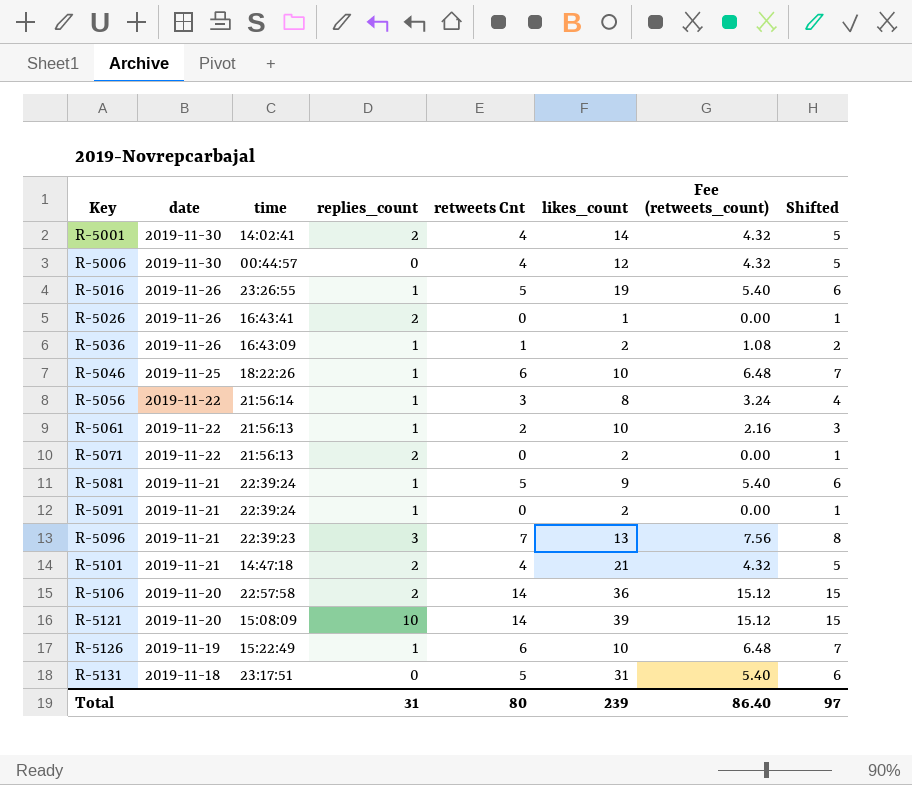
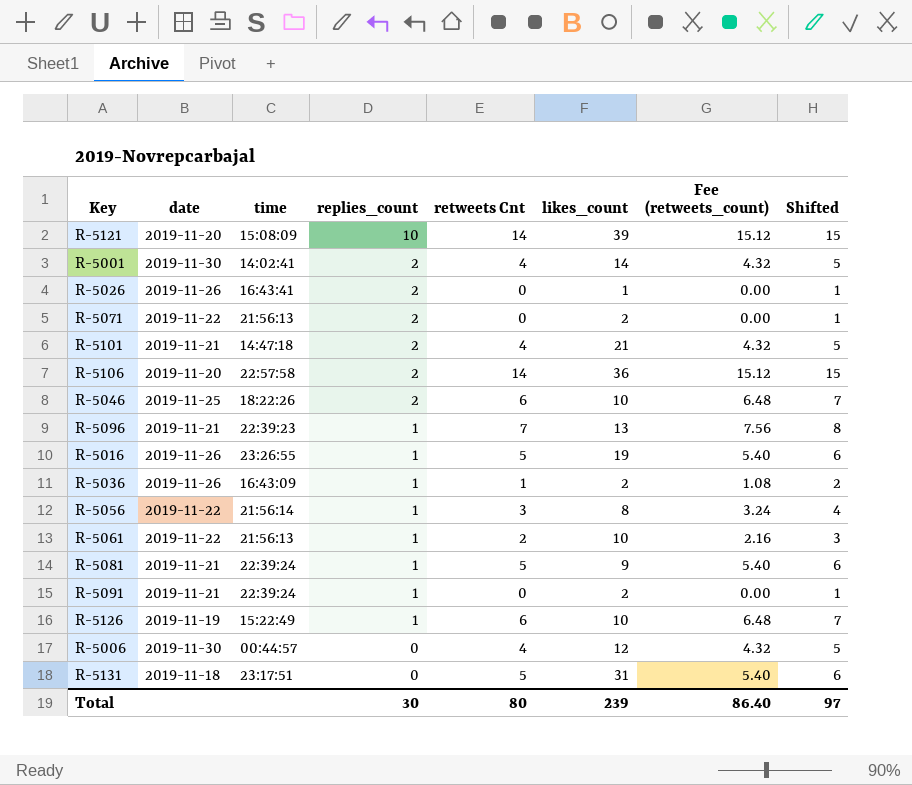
row order: Key ascending -> replies_count descending
R-5046 | replies_count: 1 -> 2
R-5096 | replies_count: 3 -> 1
Total | replies_count: 31 -> 30

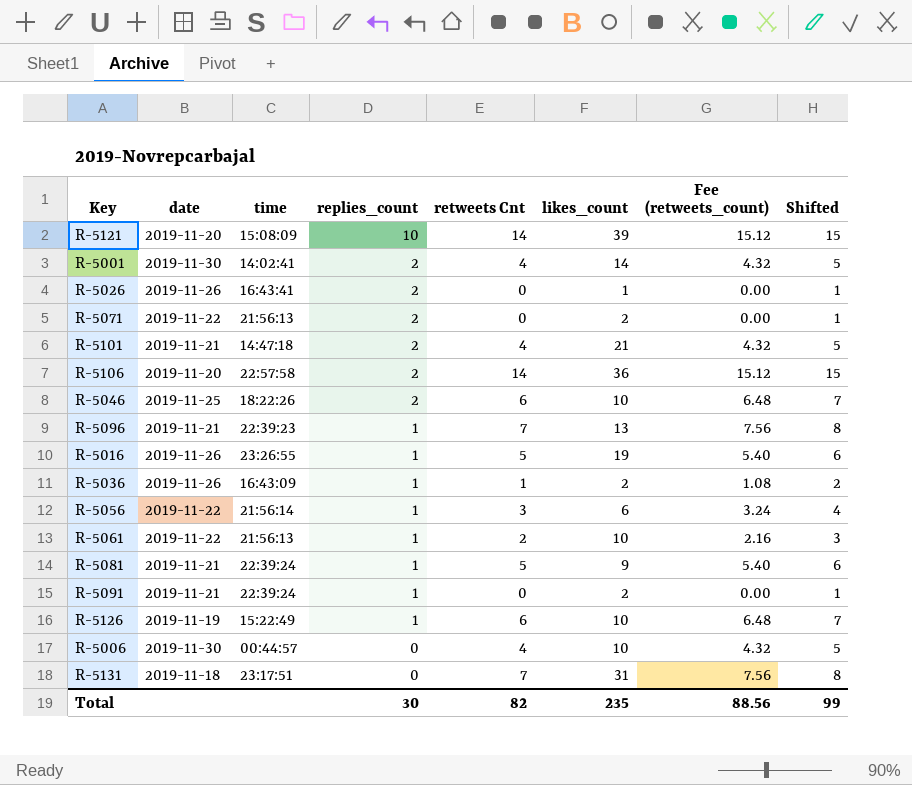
R-5056 | likes_count: 8 -> 6
R-5006 | likes_count: 12 -> 10
R-5131 | retweets Cnt: 5 -> 7
R-5131 | Fee (retweets_count): 5.40 -> 7.56
R-5131 | Shifted: 6 -> 8
Total | retweets Cnt: 80 -> 82
Total | likes_count: 239 -> 235
Total | Fee (retweets_count): 86.40 -> 88.56
Total | Shifted: 97 -> 99

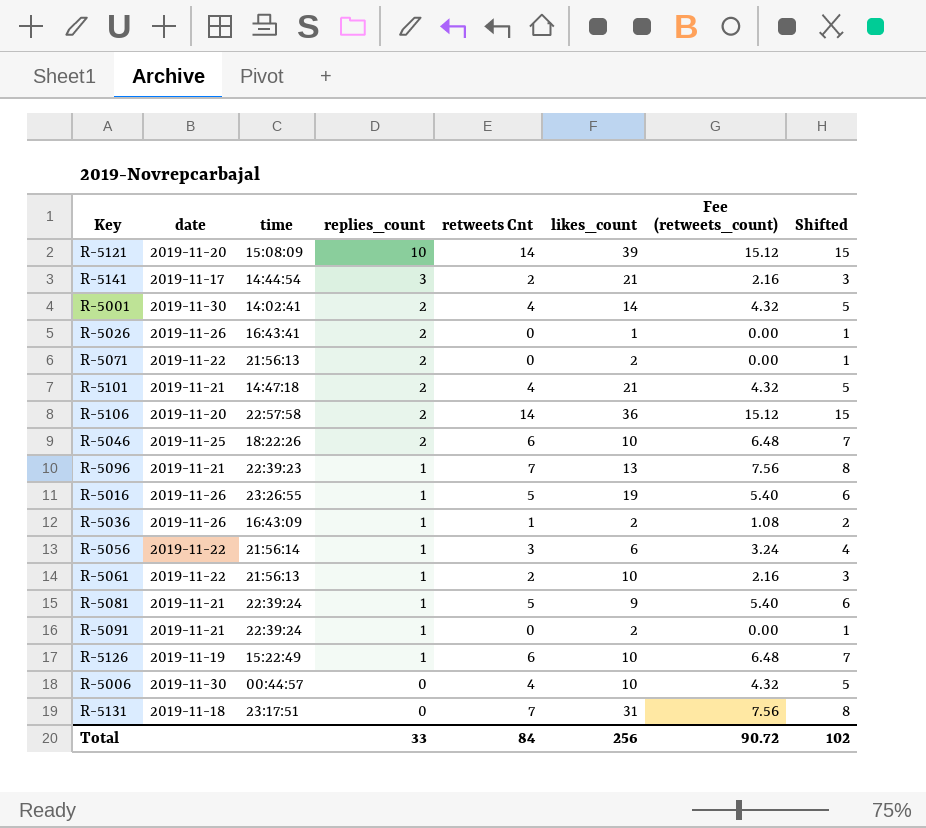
row R-5141: none -> 2019-11-17 | 14:44:54 | 3 | 2 | 21 | 2.16 | 3
Total | replies_count: 30 -> 33
Total | retweets Cnt: 82 -> 84
Total | likes_count: 235 -> 256
Total | Fee (retweets_count): 88.56 -> 90.72
Total | Shifted: 99 -> 102

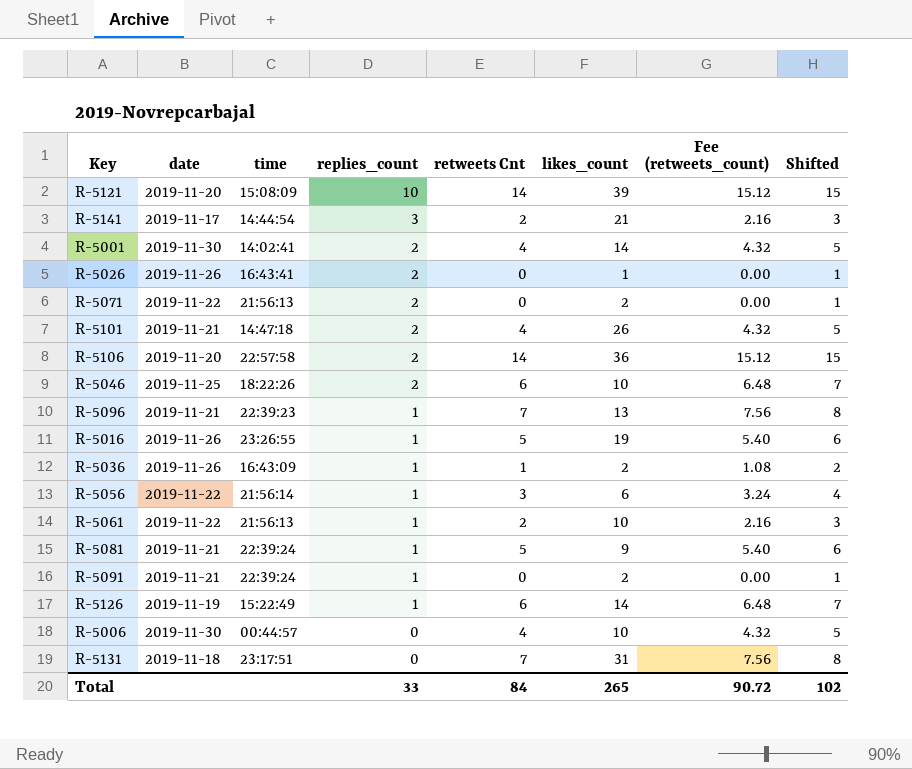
R-5101 | likes_count: 21 -> 26
R-5126 | likes_count: 10 -> 14
Total | likes_count: 256 -> 265

